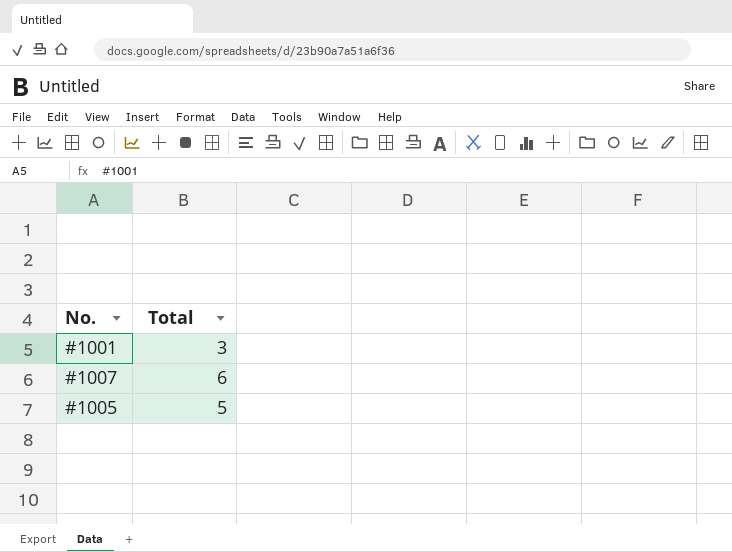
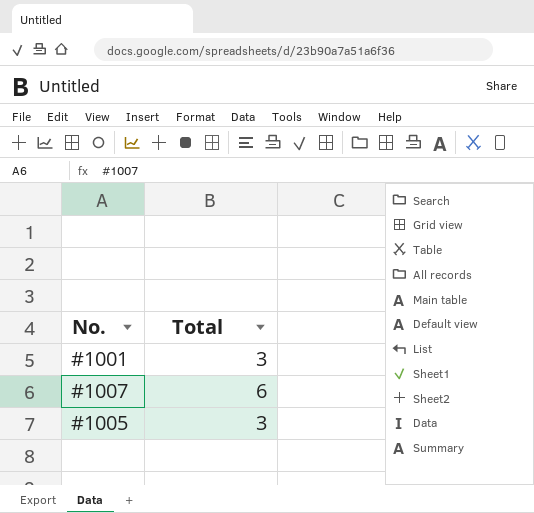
#1005 | Total: 5 -> 3

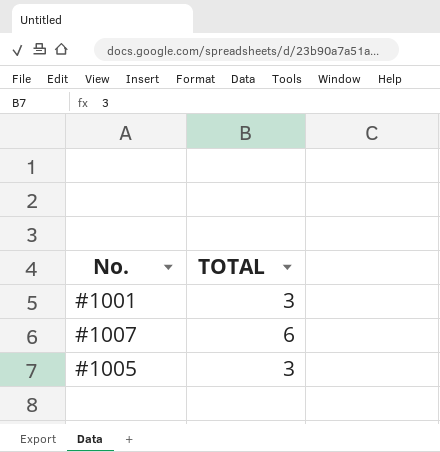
column name: Total -> TOTAL

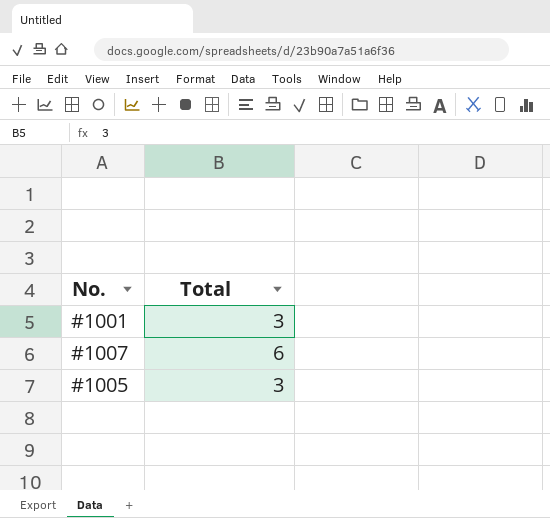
column name: TOTAL -> Total

